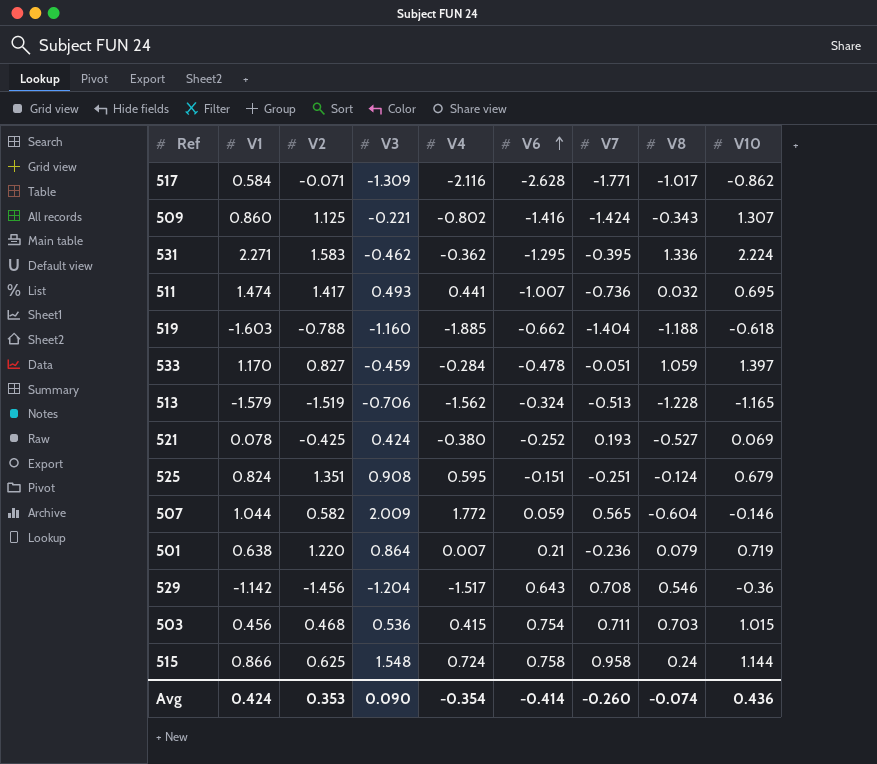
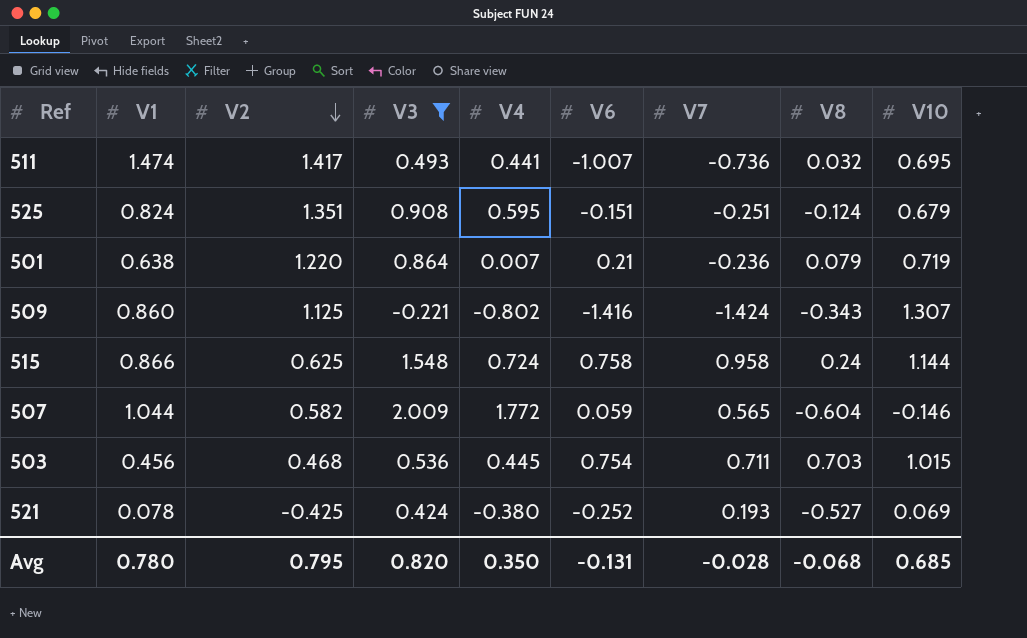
filter: none -> V3 >= -0.221
row order: V6 ascending -> V2 descending
503 | V4: 0.415 -> 0.445
Avg | V1: 0.424 -> 0.780
Avg | V2: 0.353 -> 0.795
Avg | V3: 0.090 -> 0.820
Avg | V4: -0.354 -> 0.350
Avg | V6: -0.414 -> -0.131
Avg | V7: -0.260 -> -0.028
Avg | V8: -0.074 -> -0.068
Avg | V10: 0.436 -> 0.685

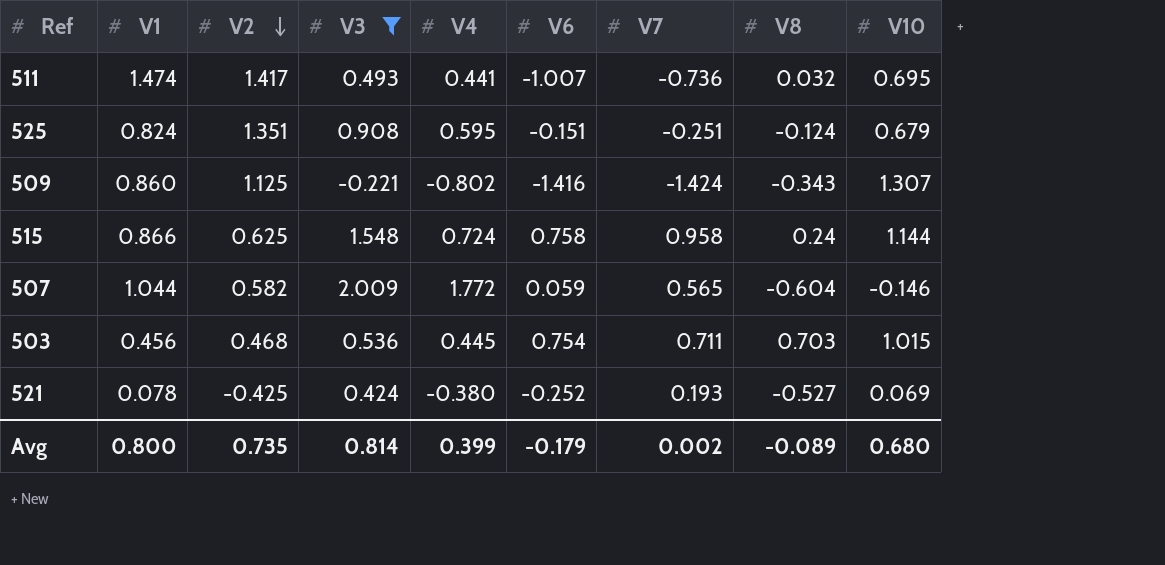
row 501: 0.638 | 1.220 | 0.864 | 0.007 | 0.21 | -0.236 | 0.079 | 0.719 -> none
Avg | V1: 0.780 -> 0.800
Avg | V2: 0.795 -> 0.735
Avg | V3: 0.820 -> 0.814
Avg | V4: 0.350 -> 0.399
Avg | V6: -0.131 -> -0.179
Avg | V7: -0.028 -> 0.002
Avg | V8: -0.068 -> -0.089
Avg | V10: 0.685 -> 0.680

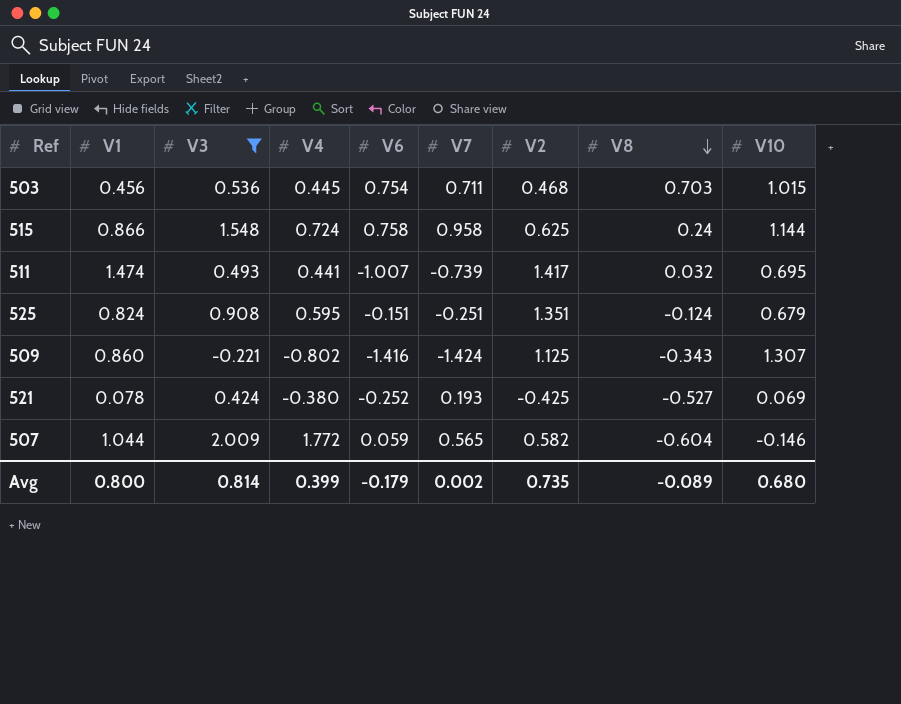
row order: V2 descending -> V8 descending
column V2 | position: 3 -> 7
511 | V7: -0.736 -> -0.739

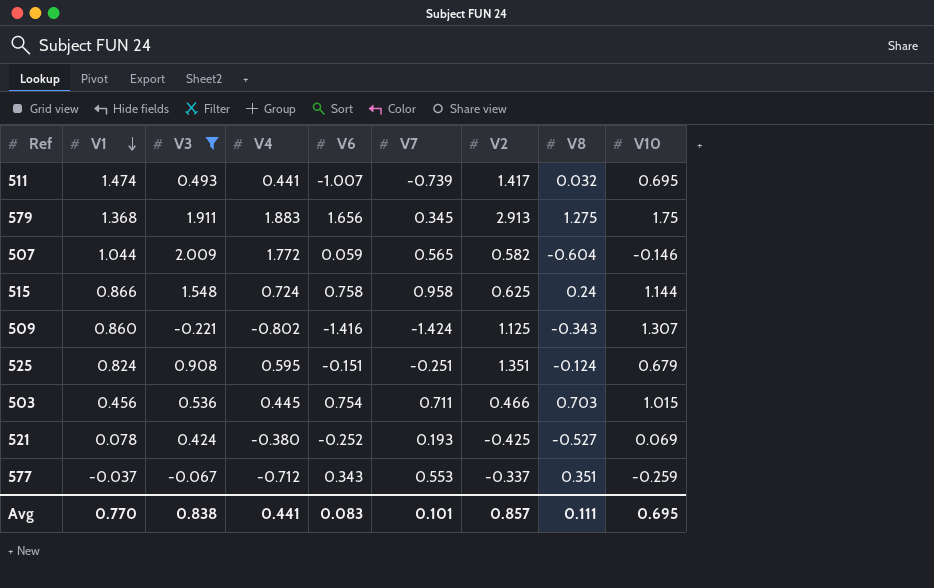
row order: V8 descending -> V1 descending
row 579: none -> 1.368 | 1.911 | 1.883 | 1.656 | 0.345 | 2.913 | 1.275 | 1.75
503 | V2: 0.468 -> 0.466
row 577: none -> -0.037 | -0.067 | -0.712 | 0.343 | 0.553 | -0.337 | 0.351 | -0.259
Avg | V1: 0.800 -> 0.770
Avg | V3: 0.814 -> 0.838
Avg | V4: 0.399 -> 0.441
Avg | V6: -0.179 -> 0.083
Avg | V7: 0.002 -> 0.101
Avg | V2: 0.735 -> 0.857
Avg | V8: -0.089 -> 0.111
Avg | V10: 0.680 -> 0.695

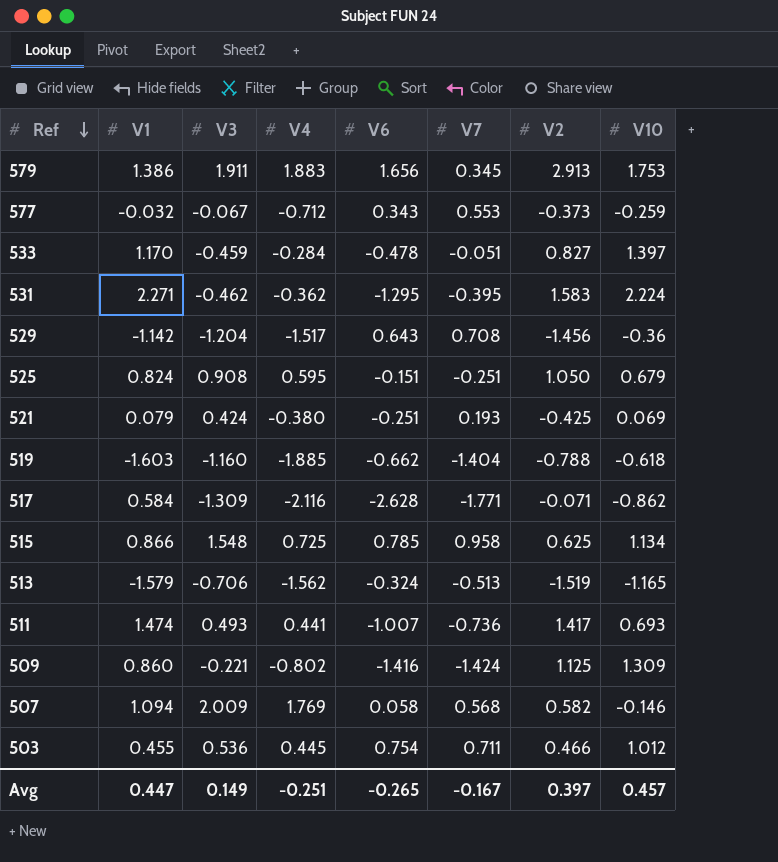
filter: V3 >= -0.221 -> none
row order: V1 descending -> Ref descending
column V8 | position: 8 -> none
579 | V1: 1.368 -> 1.386
579 | V10: 1.75 -> 1.753
577 | V1: -0.037 -> -0.032
577 | V2: -0.337 -> -0.373
525 | V2: 1.351 -> 1.050
521 | V1: 0.078 -> 0.079
521 | V6: -0.252 -> -0.251
515 | V4: 0.724 -> 0.725
515 | V6: 0.758 -> 0.785
515 | V10: 1.144 -> 1.134
511 | V7: -0.739 -> -0.736
511 | V10: 0.695 -> 0.693
509 | V10: 1.307 -> 1.309
507 | V1: 1.044 -> 1.094
507 | V4: 1.772 -> 1.769
507 | V6: 0.059 -> 0.058
507 | V7: 0.565 -> 0.568
503 | V1: 0.456 -> 0.455
503 | V10: 1.015 -> 1.012
Avg | V1: 0.770 -> 0.447
Avg | V3: 0.838 -> 0.149
Avg | V4: 0.441 -> -0.251
Avg | V6: 0.083 -> -0.265
Avg | V7: 0.101 -> -0.167
Avg | V2: 0.857 -> 0.397
Avg | V10: 0.695 -> 0.457

